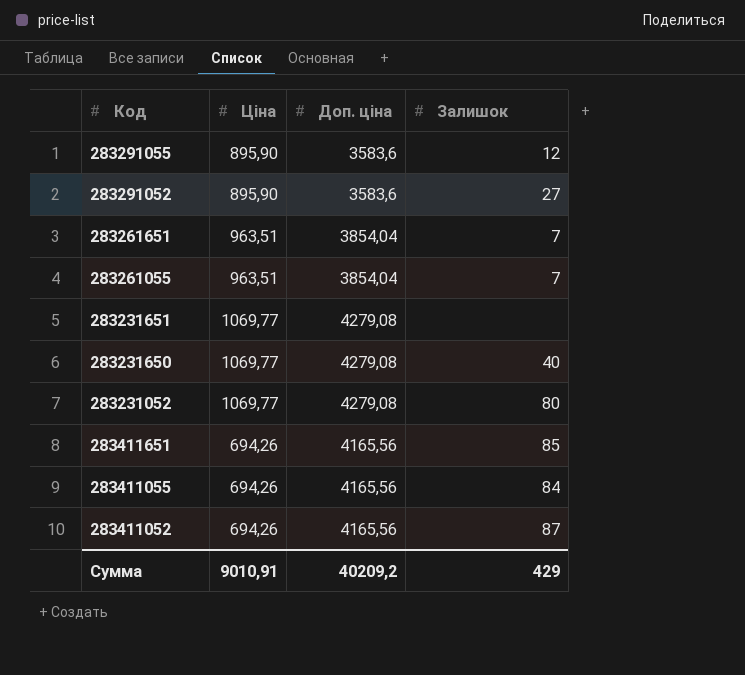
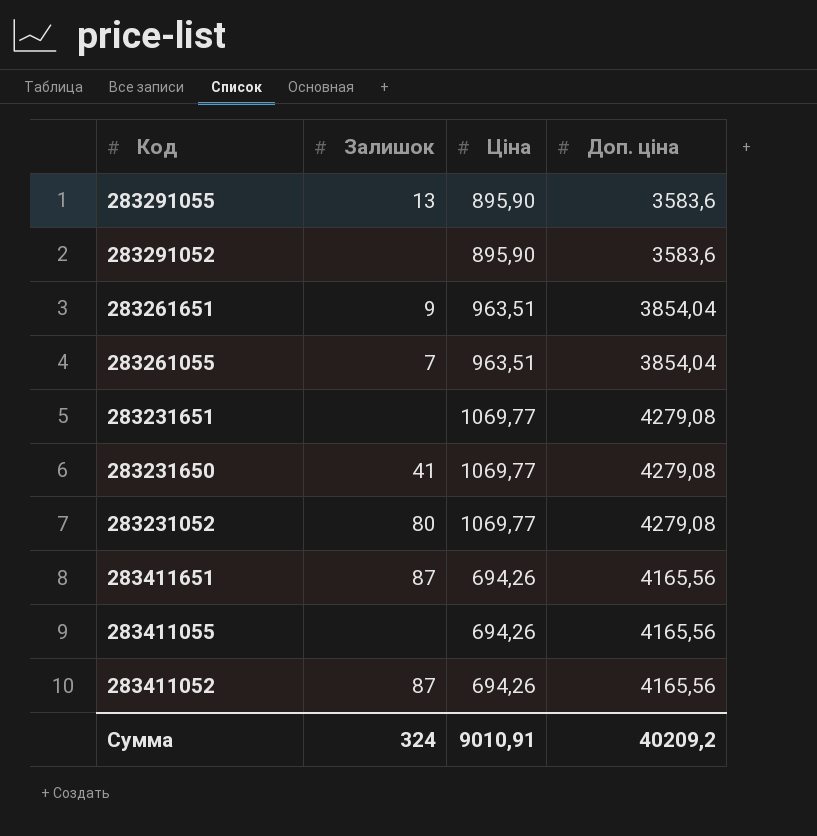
column Залишок | position: 4 -> 2
283291055 | Залишок: 12 -> 13
283291052 | Залишок: 27 -> none
283261651 | Залишок: 7 -> 9
283231650 | Залишок: 40 -> 41
283411651 | Залишок: 85 -> 87
283411055 | Залишок: 84 -> none
Сумма | Залишок: 429 -> 324

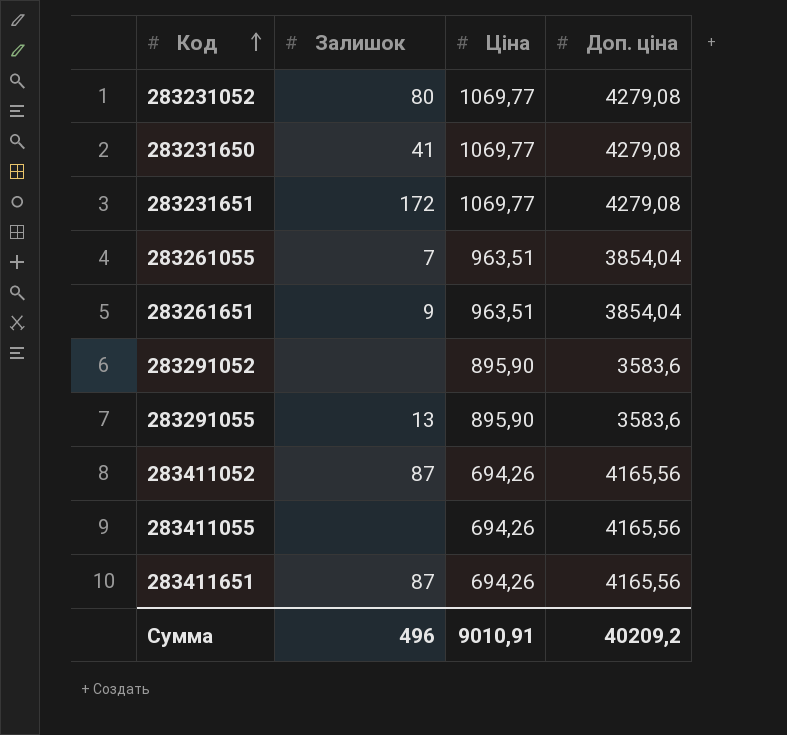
row order: none -> Код ascending
283231651 | Залишок: none -> 172
Сумма | Залишок: 324 -> 496

